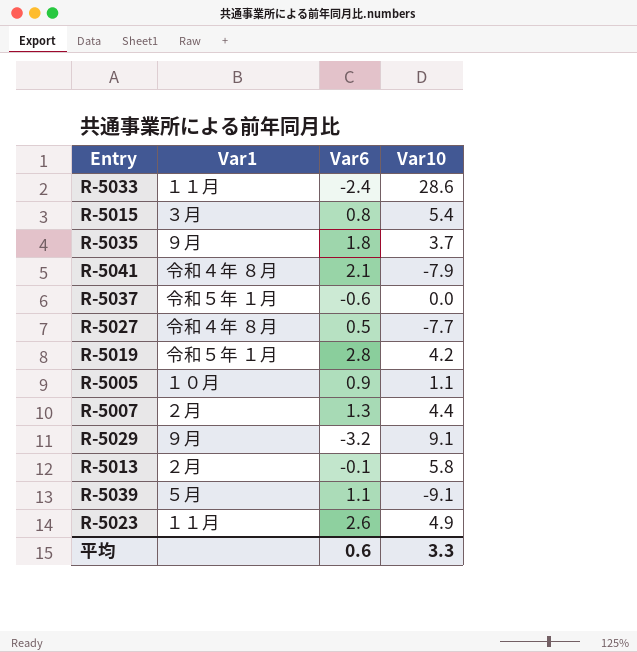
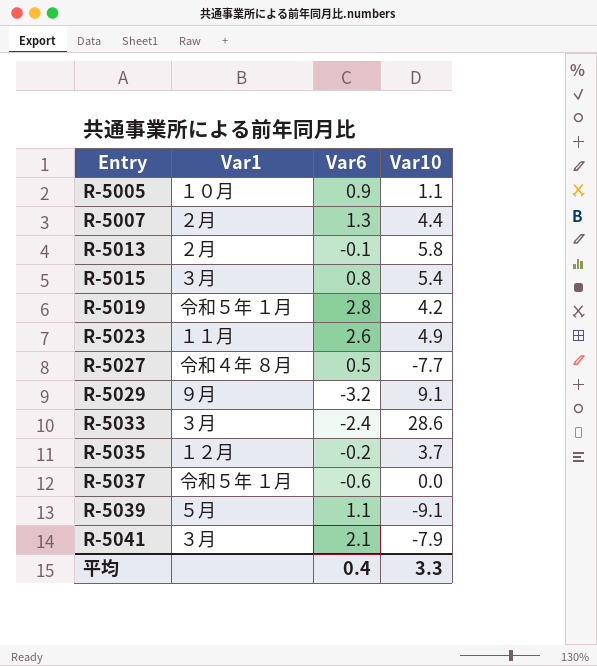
row order: none -> Entry ascending
R-5033 | Var1: １１月 -> ３月
R-5035 | Var1: ９月 -> １２月
R-5035 | Var6: 1.8 -> -0.2
R-5041 | Var1: 令和４年 ８月 -> ３月
平均 | Var6: 0.6 -> 0.4

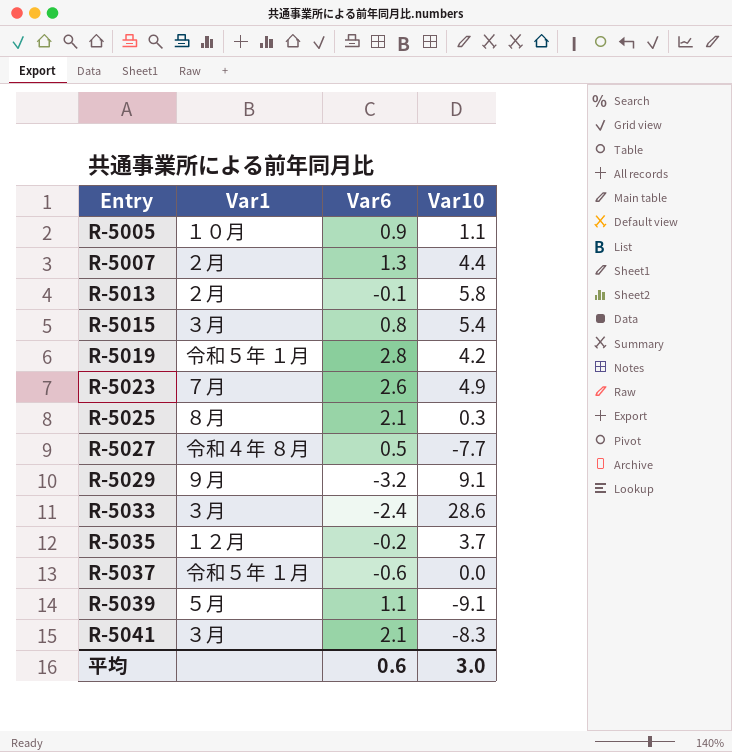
R-5023 | Var1: １１月 -> ７月
row R-5025: none -> ８月 | 2.1 | 0.3
R-5041 | Var10: -7.9 -> -8.3
平均 | Var6: 0.4 -> 0.6
平均 | Var10: 3.3 -> 3.0

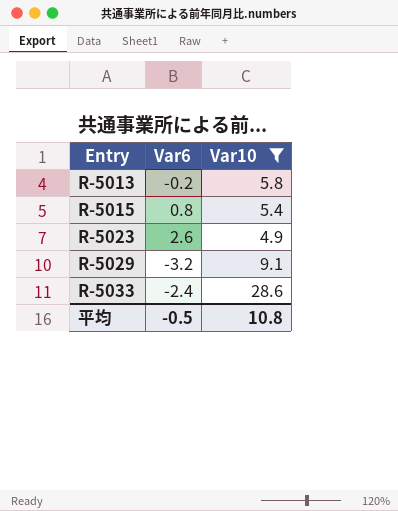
filter: none -> Var10 >= 4.9
column Var1 | position: 2 -> none
R-5013 | Var6: -0.1 -> -0.2
平均 | Var6: 0.6 -> -0.5
平均 | Var10: 3.0 -> 10.8

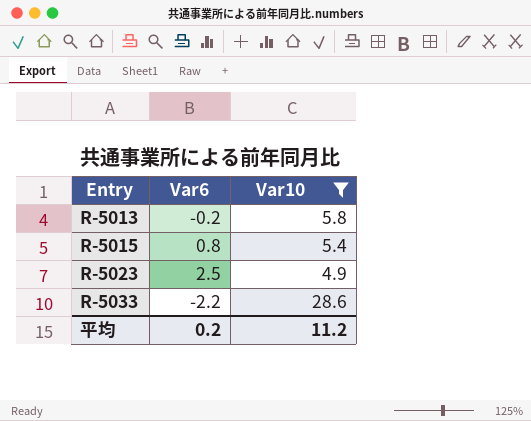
row R-5029: -3.2 | 9.1 -> none
R-5023 | Var6: 2.6 -> 2.5
R-5033 | Var6: -2.4 -> -2.2
平均 | Var6: -0.5 -> 0.2
平均 | Var10: 10.8 -> 11.2

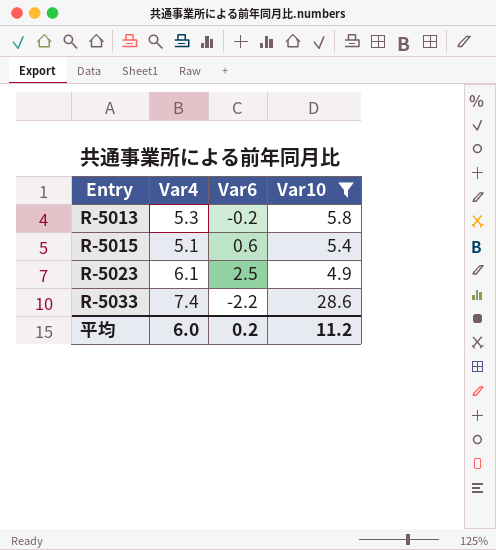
column Var4 | position: none -> 2
R-5015 | Var6: 0.8 -> 0.6

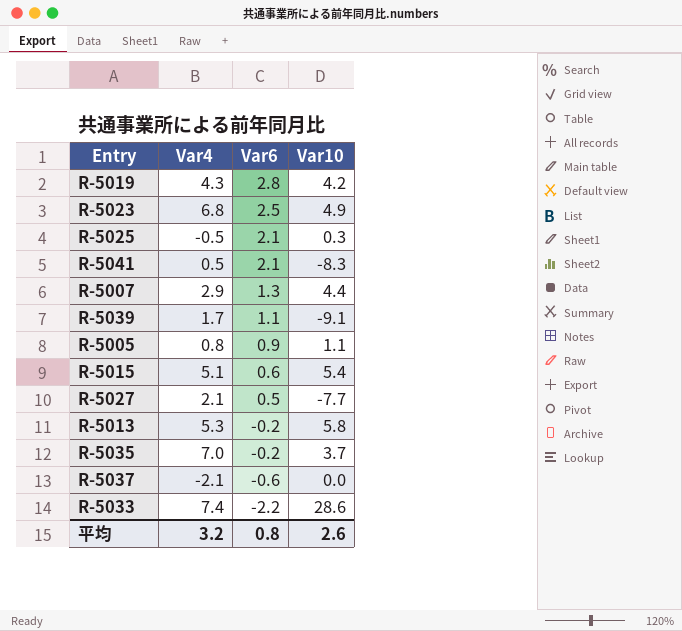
filter: Var10 >= 4.9 -> none
row order: Entry ascending -> Var6 descending
R-5023 | Var4: 6.1 -> 6.8
平均 | Var4: 6.0 -> 3.2
平均 | Var6: 0.2 -> 0.8
平均 | Var10: 11.2 -> 2.6

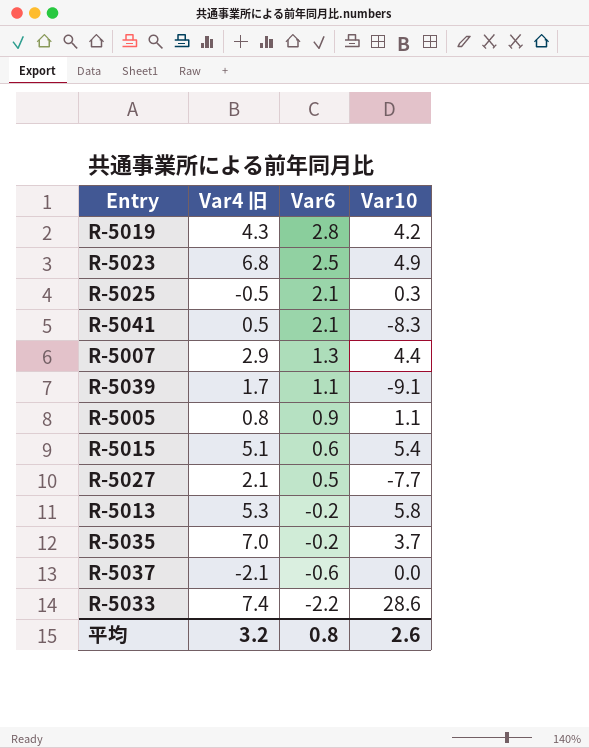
column name: Var4 -> Var4 旧

